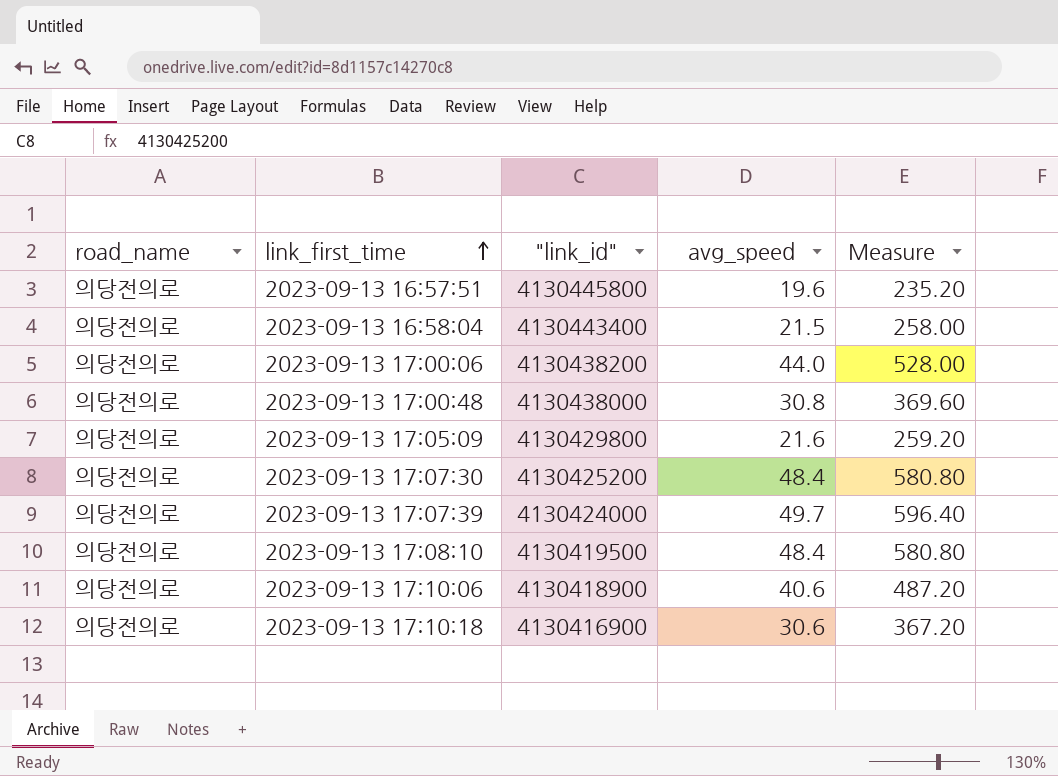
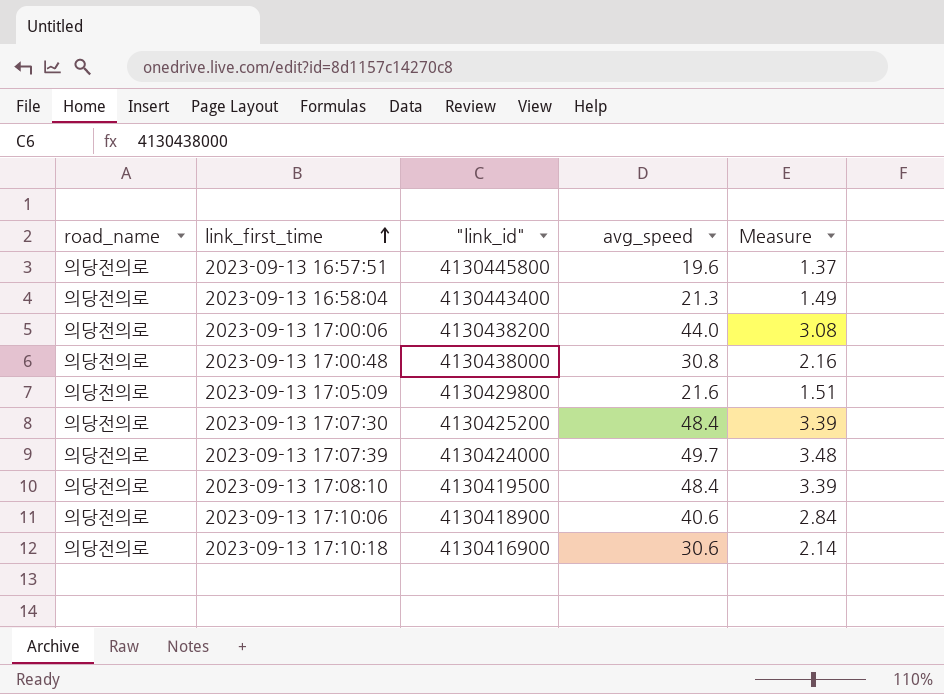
column Measure | formula: [avg_speed] * 12 -> [avg_speed] * 0.07
2023-09-13 16:58:04 | avg_speed: 21.5 -> 21.3

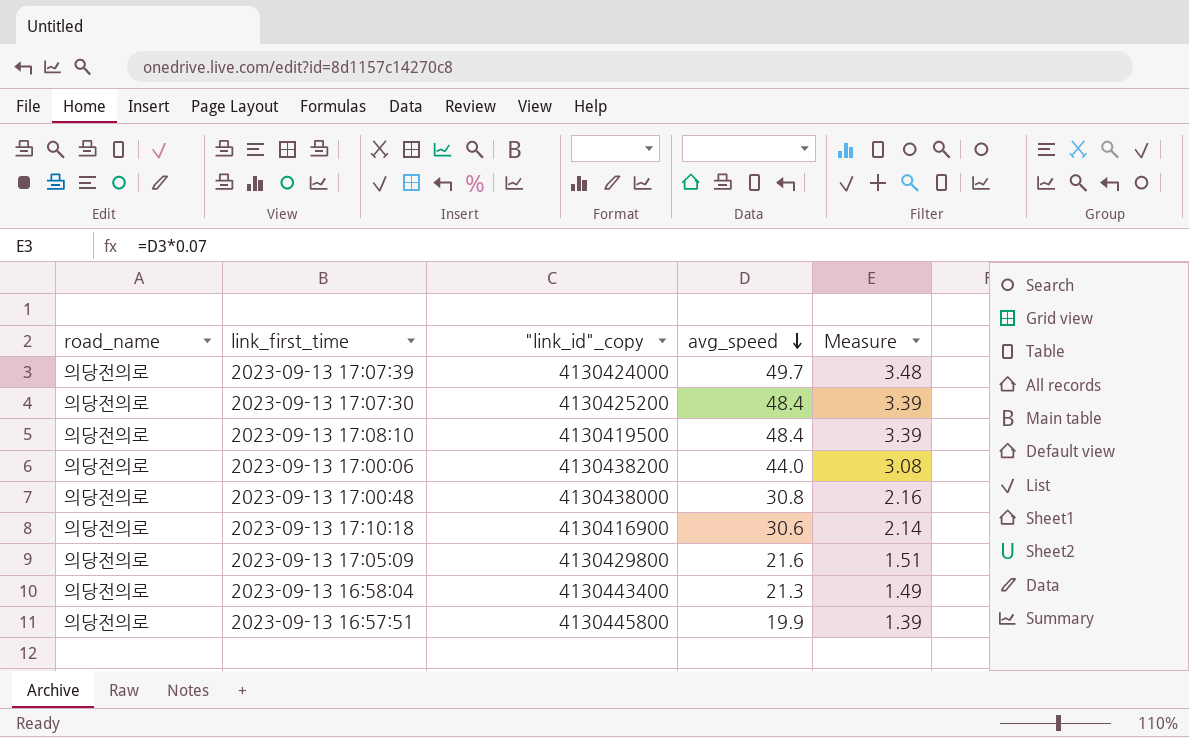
row order: link_first_time ascending -> avg_speed descending
column name: "link_id" -> "link_id"_copy
row 2023-09-13 17:10:06: 의당전의로 | 4130418900 | 40.6 | 2.84 -> none
2023-09-13 16:57:51 | avg_speed: 19.6 -> 19.9
2023-09-13 16:57:51 | Measure: 1.37 -> 1.39

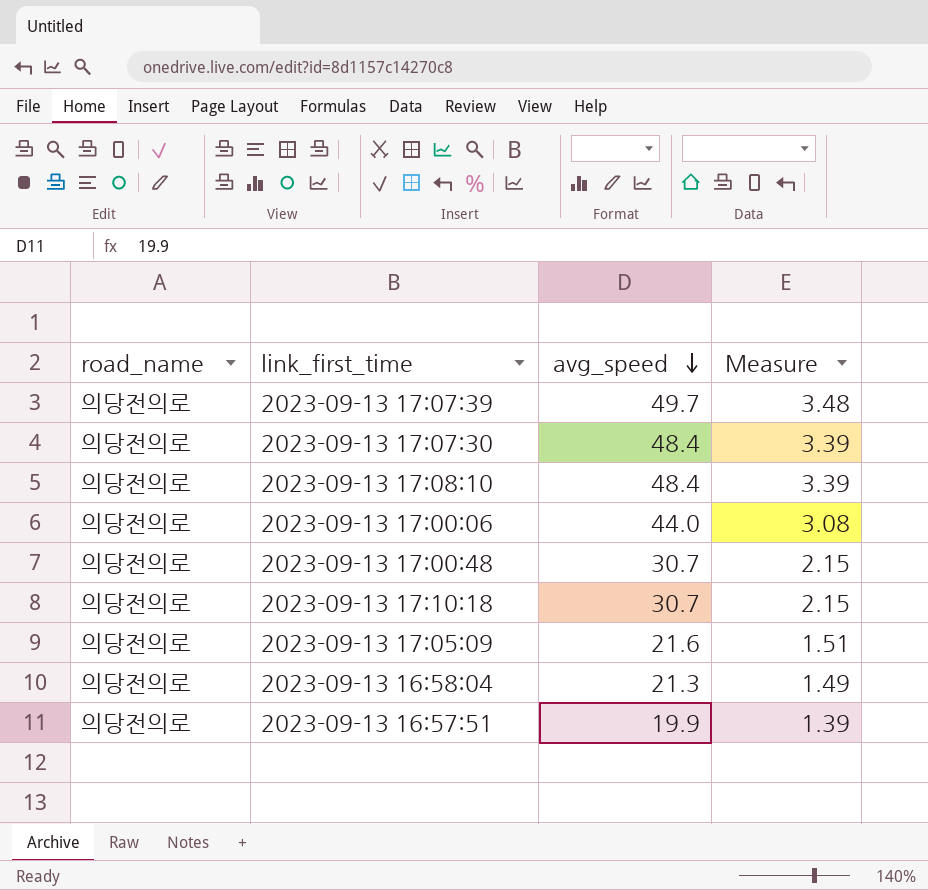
column "link_id"_copy | position: 3 -> none
2023-09-13 17:00:48 | avg_speed: 30.8 -> 30.7
2023-09-13 17:00:48 | Measure: 2.16 -> 2.15
2023-09-13 17:10:18 | avg_speed: 30.6 -> 30.7
2023-09-13 17:10:18 | Measure: 2.14 -> 2.15

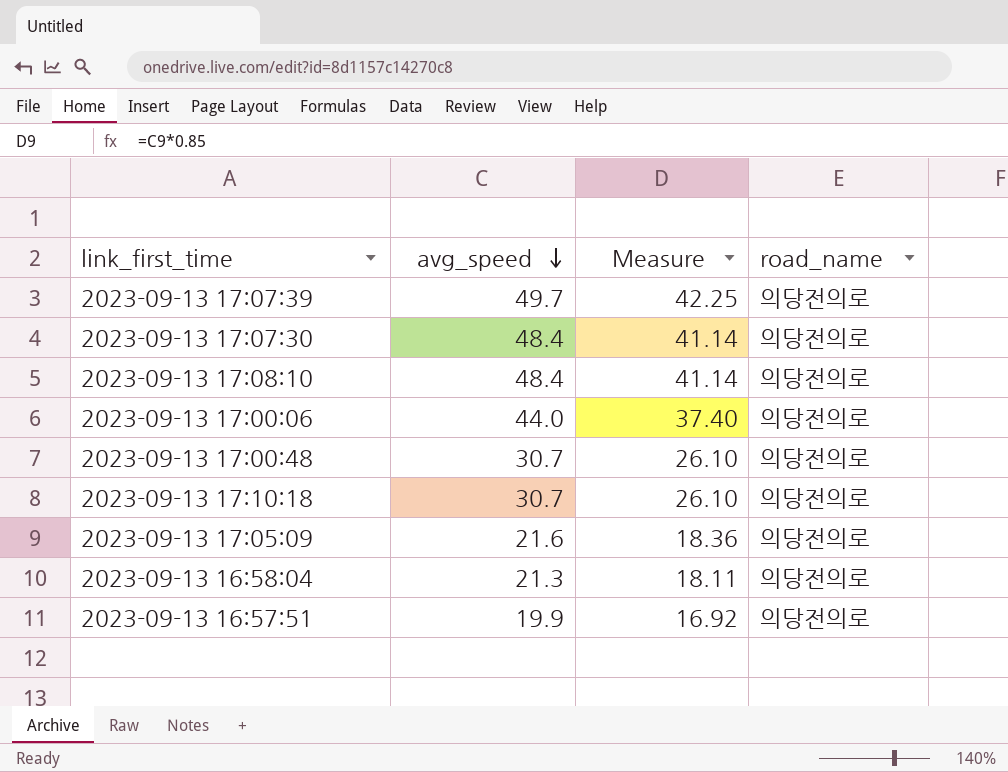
column Measure | formula: [avg_speed] * 0.07 -> [avg_speed] * 0.85
column road_name | position: 1 -> 4

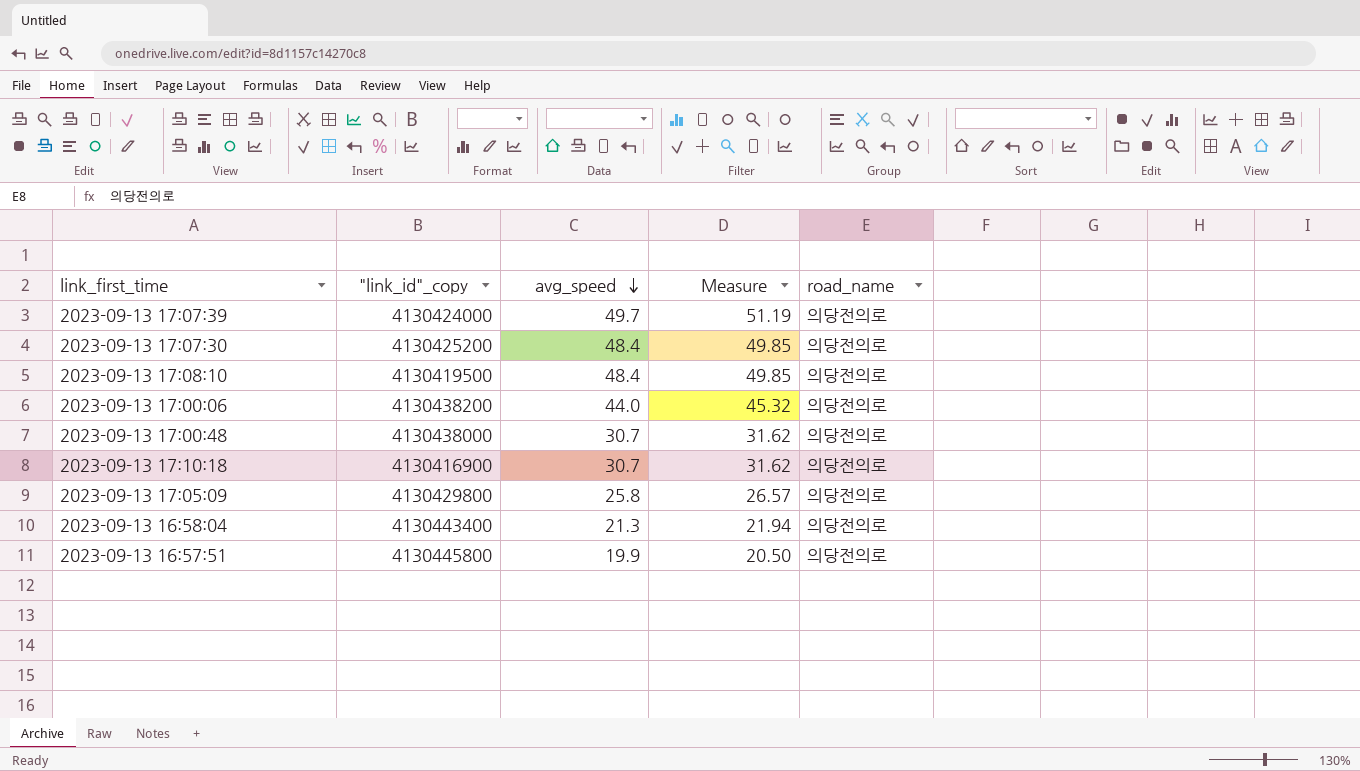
column "link_id"_copy | position: none -> 2
column Measure | formula: [avg_speed] * 0.85 -> [avg_speed] * 1.03
2023-09-13 17:05:09 | avg_speed: 21.6 -> 25.8

